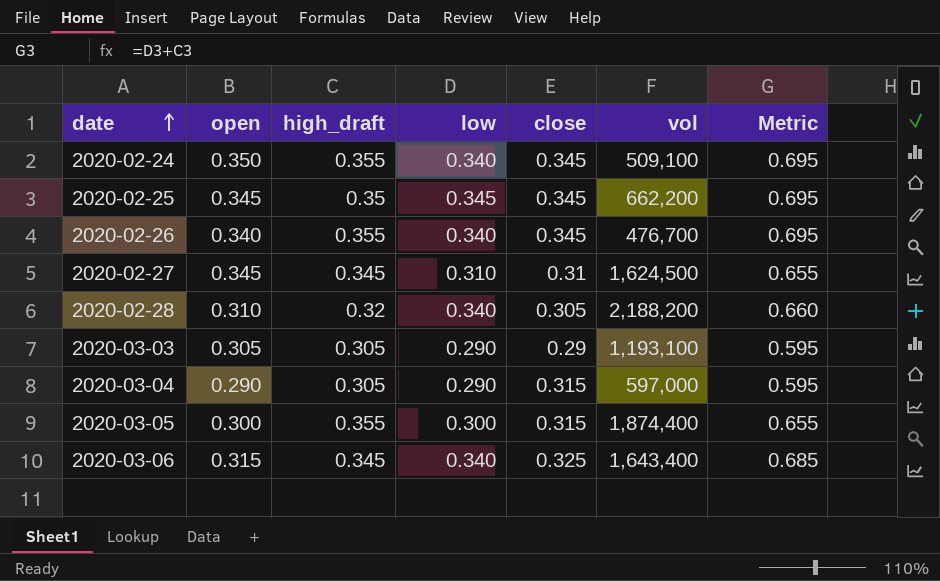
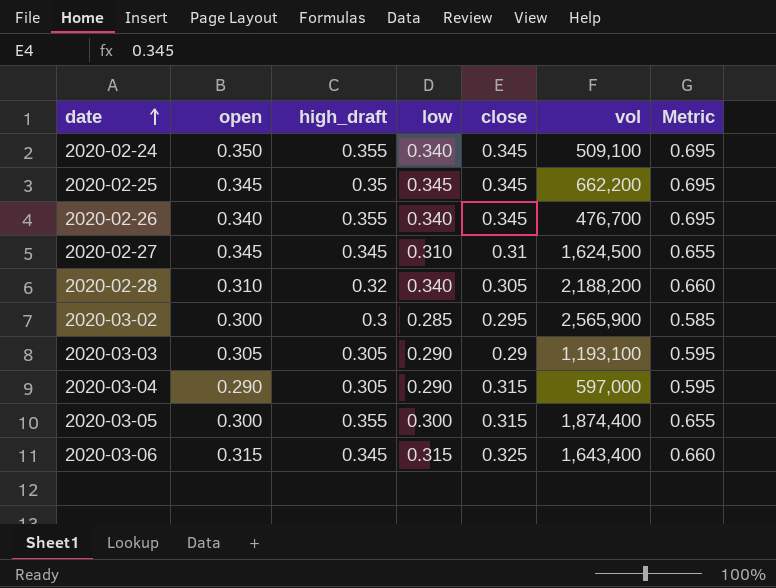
row 2020-03-02: none -> 0.300 | 0.3 | 0.285 | 0.295 | 2,565,900 | 0.585
2020-03-06 | low: 0.340 -> 0.315
2020-03-06 | Metric: 0.685 -> 0.660

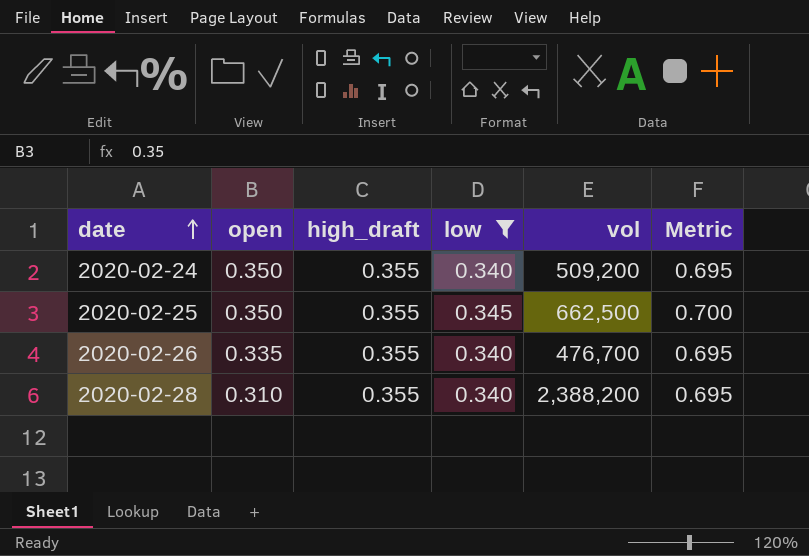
filter: none -> low >= 0.340
column close | position: 5 -> none
2020-02-24 | vol: 509,100 -> 509,200
2020-02-25 | open: 0.345 -> 0.350
2020-02-25 | high_draft: 0.35 -> 0.355
2020-02-25 | vol: 662,200 -> 662,500
2020-02-25 | Metric: 0.695 -> 0.700
2020-02-26 | open: 0.340 -> 0.335
2020-02-28 | high_draft: 0.32 -> 0.355
2020-02-28 | vol: 2,188,200 -> 2,388,200
2020-02-28 | Metric: 0.660 -> 0.695

